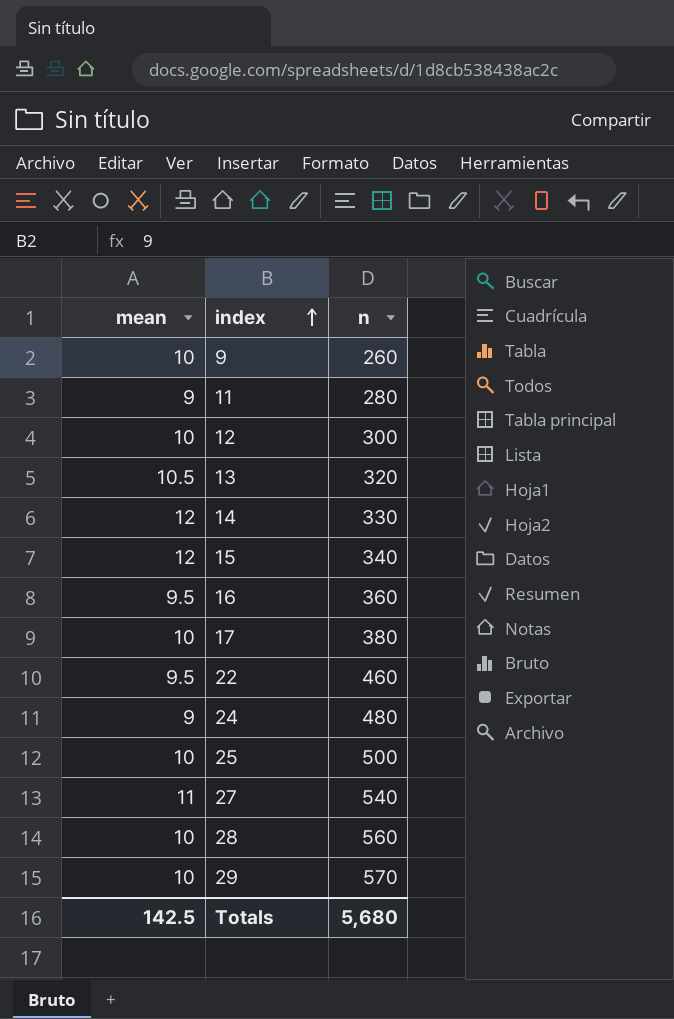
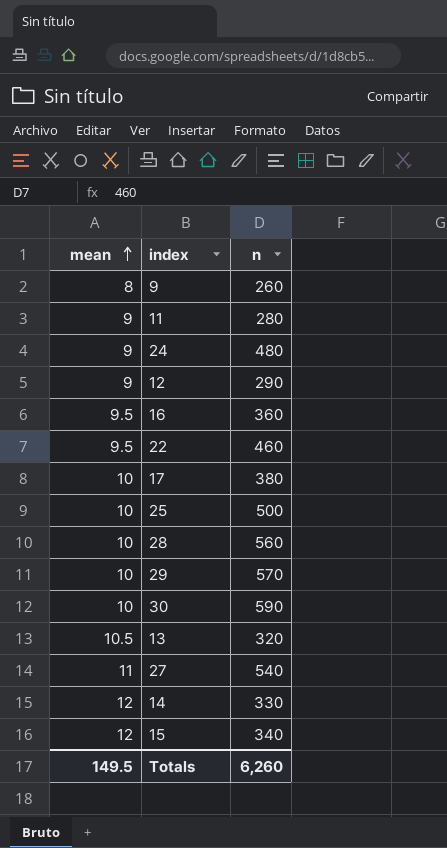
row order: index ascending -> mean ascending
9 | mean: 10 -> 8
12 | mean: 10 -> 9
12 | n: 300 -> 290
row 30: none -> 10 | 590
Totals | mean: 142.5 -> 149.5
Totals | n: 5,680 -> 6,260

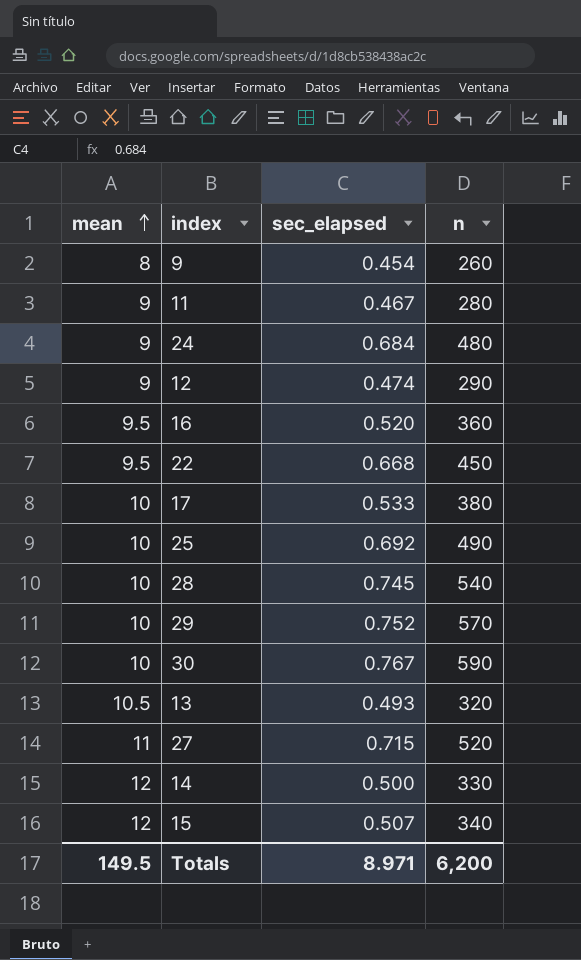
column sec_elapsed | position: none -> 3
22 | n: 460 -> 450
25 | n: 500 -> 490
28 | n: 560 -> 540
27 | n: 540 -> 520
Totals | n: 6,260 -> 6,200

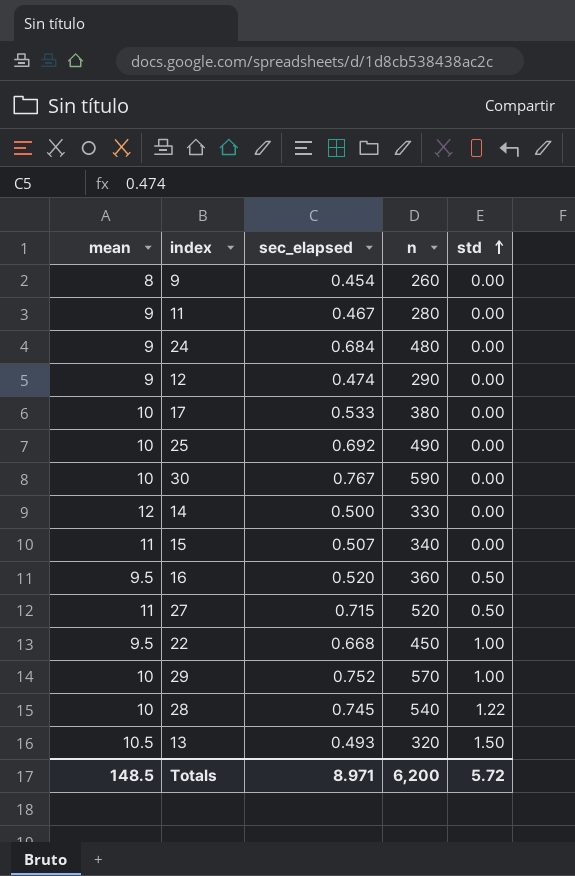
row order: mean ascending -> std ascending
column std | position: none -> 5
15 | mean: 12 -> 11
Totals | mean: 149.5 -> 148.5

